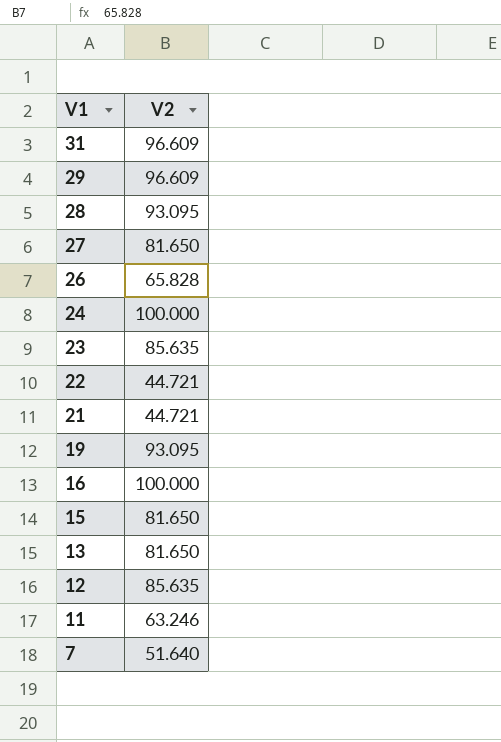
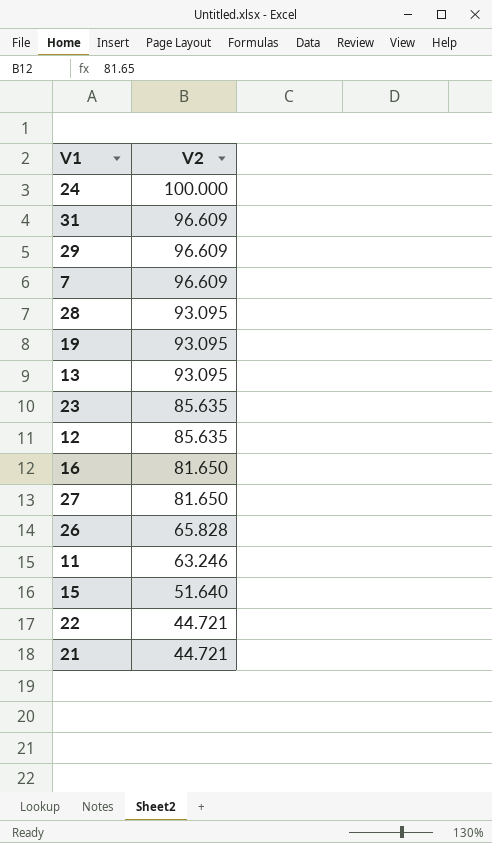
row order: V1 descending -> V2 descending
7 | V2: 51.640 -> 96.609
13 | V2: 81.650 -> 93.095
16 | V2: 100.000 -> 81.650
15 | V2: 81.650 -> 51.640

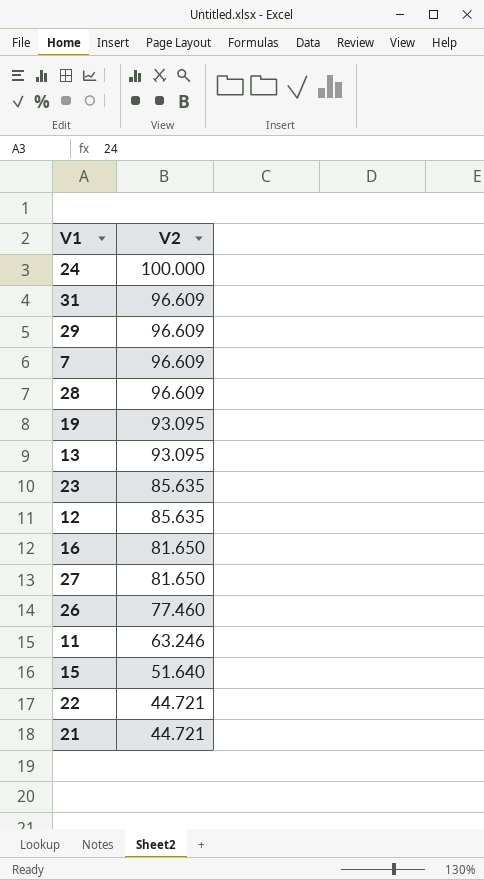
28 | V2: 93.095 -> 96.609
26 | V2: 65.828 -> 77.460

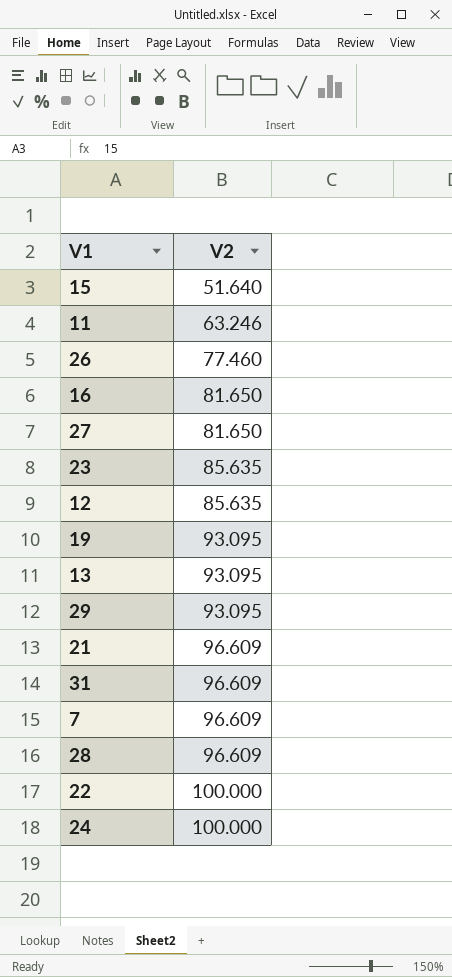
row order: V2 descending -> V2 ascending
29 | V2: 96.609 -> 93.095
21 | V2: 44.721 -> 96.609
22 | V2: 44.721 -> 100.000

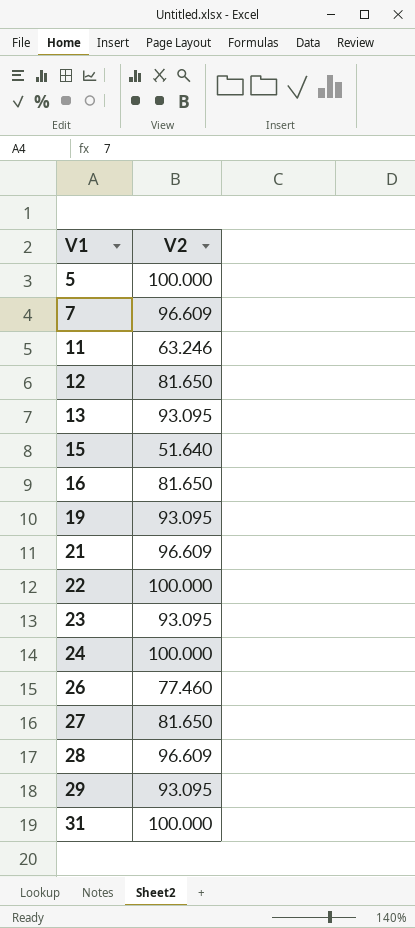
row order: V2 ascending -> V1 ascending
row 5: none -> 100.000
12 | V2: 85.635 -> 81.650
23 | V2: 85.635 -> 93.095
31 | V2: 96.609 -> 100.000

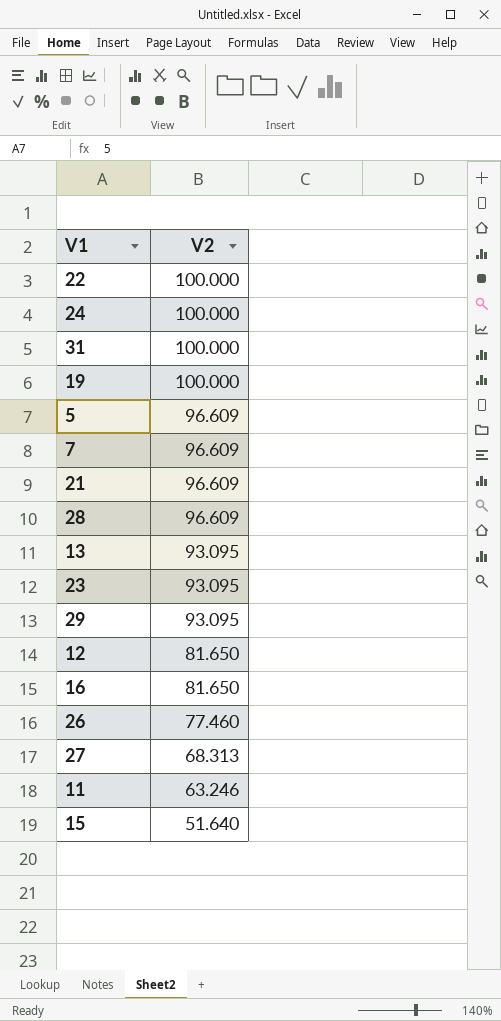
row order: V1 ascending -> V2 descending
19 | V2: 93.095 -> 100.000
5 | V2: 100.000 -> 96.609
27 | V2: 81.650 -> 68.313

